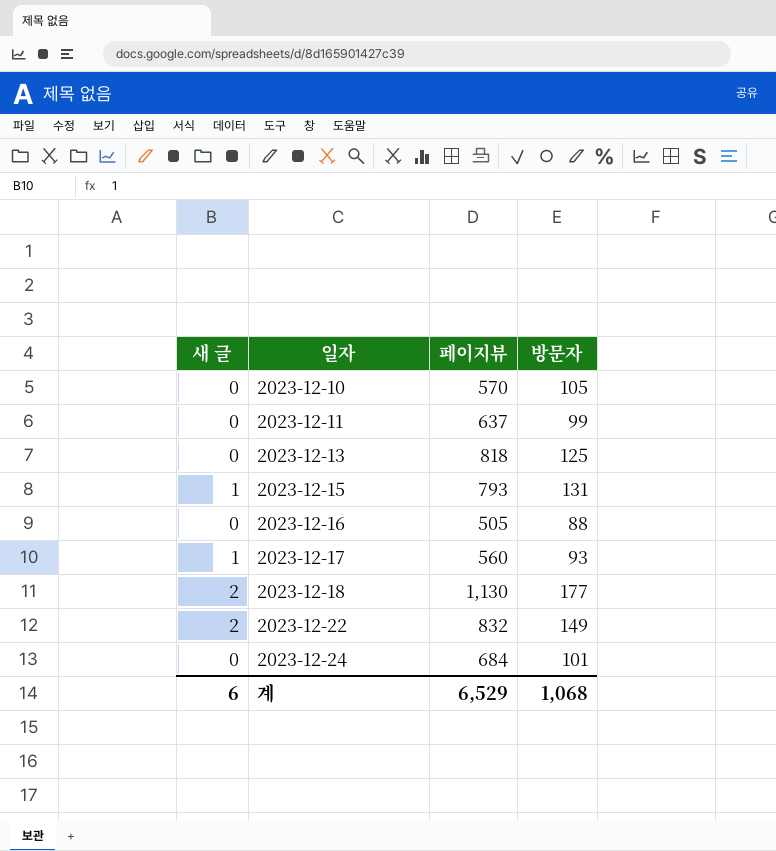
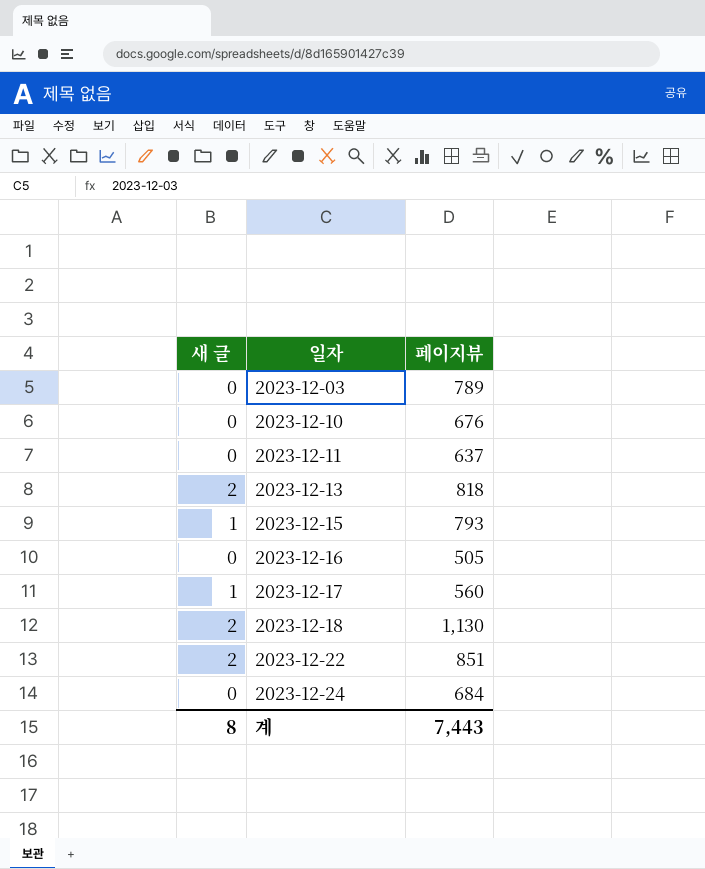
column 방문자 | position: 4 -> none
row 2023-12-03: none -> 0 | 789
2023-12-10 | 페이지뷰: 570 -> 676
2023-12-13 | 새 글: 0 -> 2
2023-12-22 | 페이지뷰: 832 -> 851
계 | 새 글: 6 -> 8
계 | 페이지뷰: 6,529 -> 7,443

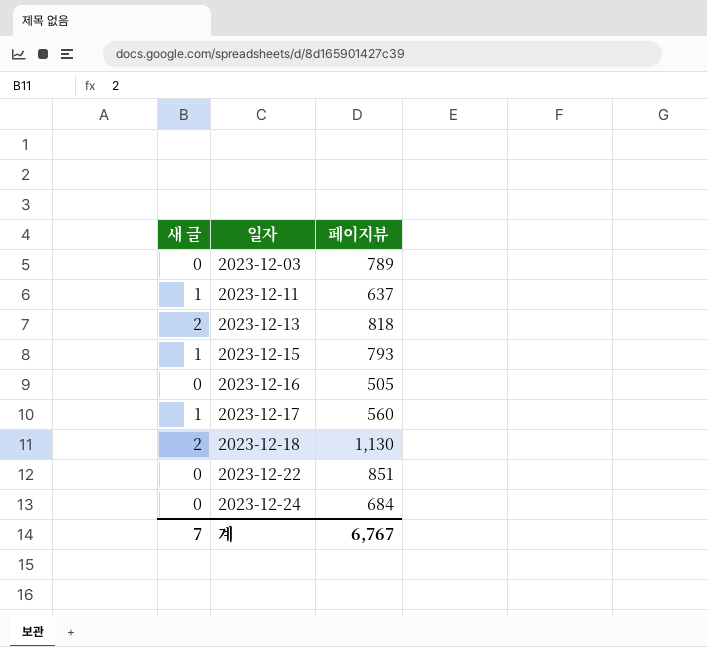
row 2023-12-10: 0 | 676 -> none
2023-12-11 | 새 글: 0 -> 1
2023-12-22 | 새 글: 2 -> 0
계 | 새 글: 8 -> 7
계 | 페이지뷰: 7,443 -> 6,767

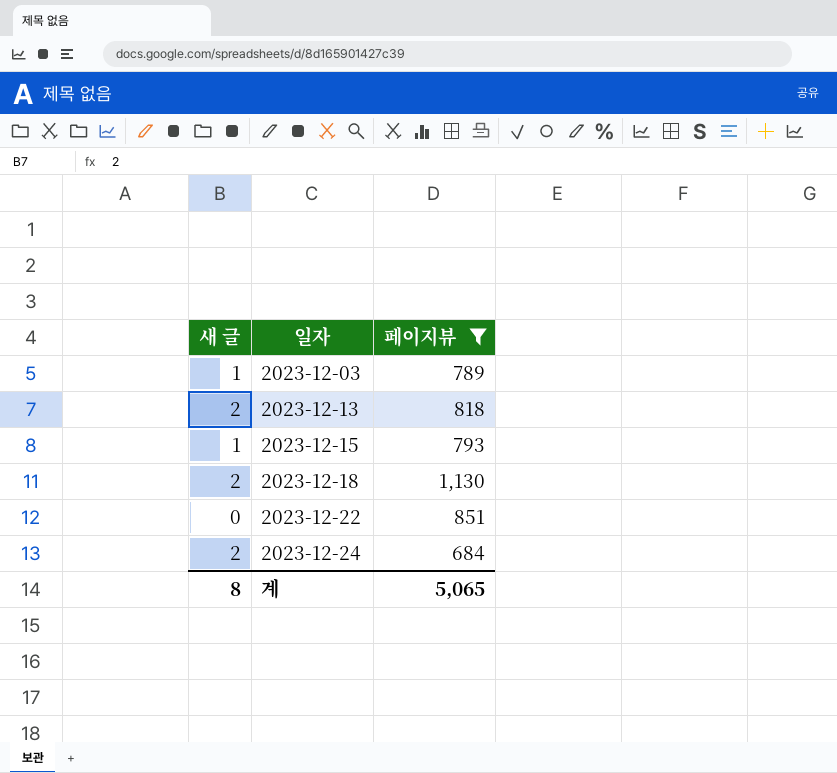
filter: none -> 페이지뷰 >= 684
2023-12-03 | 새 글: 0 -> 1
2023-12-24 | 새 글: 0 -> 2
계 | 새 글: 7 -> 8
계 | 페이지뷰: 6,767 -> 5,065

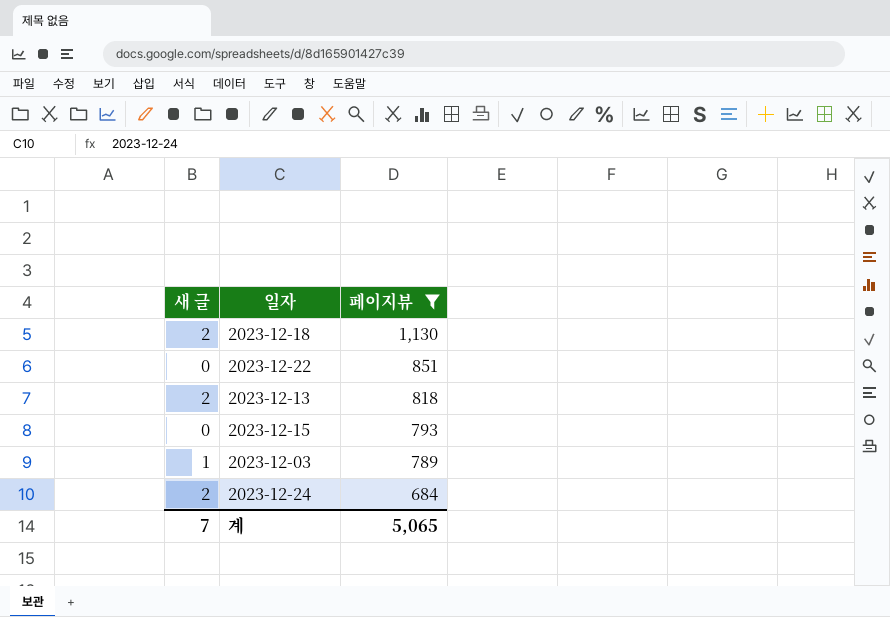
row order: 일자 ascending -> 페이지뷰 descending
2023-12-15 | 새 글: 1 -> 0
계 | 새 글: 8 -> 7

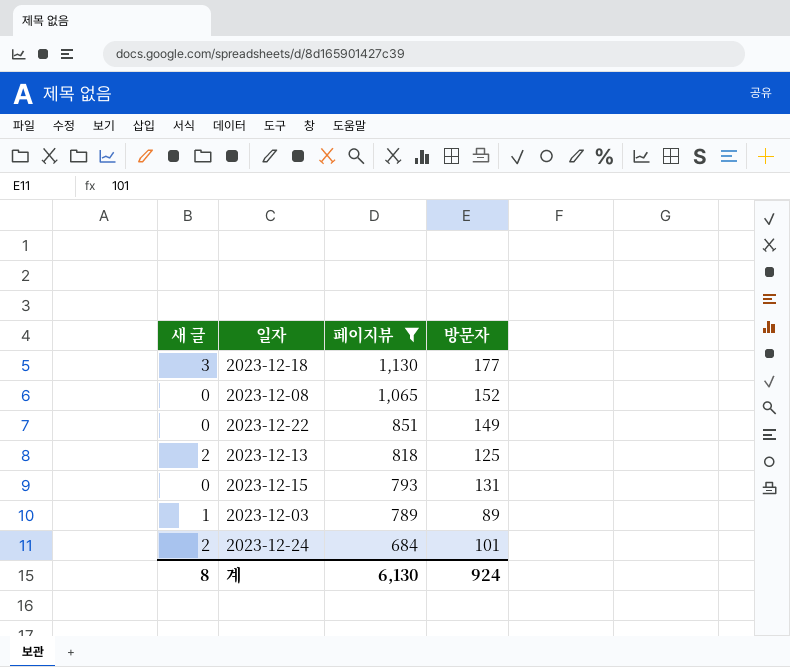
column 방문자 | position: none -> 4
2023-12-18 | 새 글: 2 -> 3
row 2023-12-08: none -> 0 | 1,065 | 152
계 | 새 글: 7 -> 8
계 | 페이지뷰: 5,065 -> 6,130

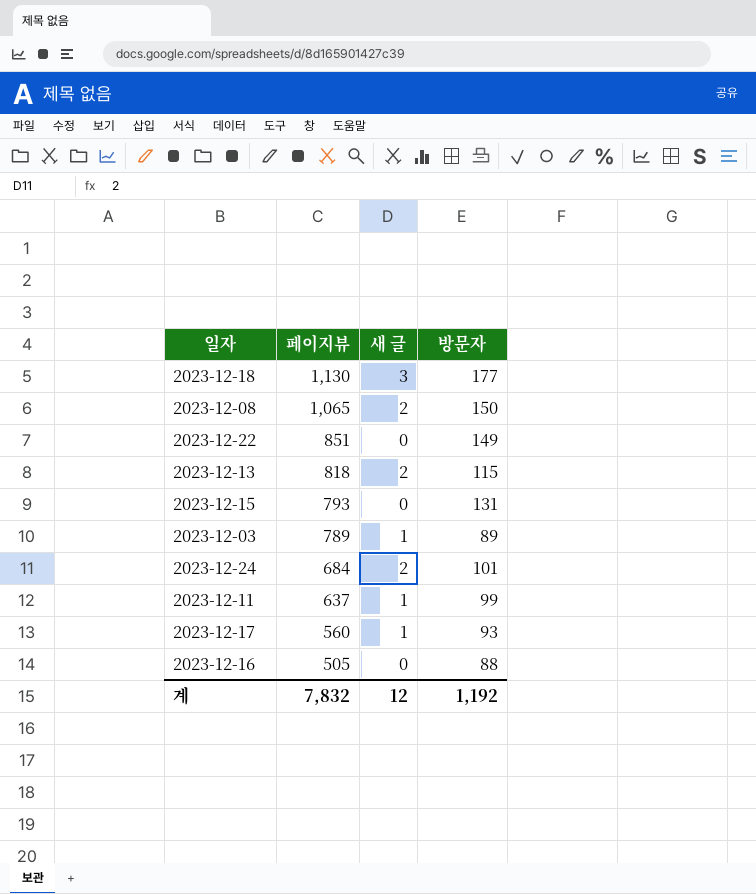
filter: 페이지뷰 >= 684 -> none
column 새 글 | position: 1 -> 3
2023-12-08 | 새 글: 0 -> 2
2023-12-08 | 방문자: 152 -> 150
2023-12-13 | 방문자: 125 -> 115
계 | 페이지뷰: 6,130 -> 7,832
계 | 새 글: 8 -> 12
계 | 방문자: 924 -> 1,192

